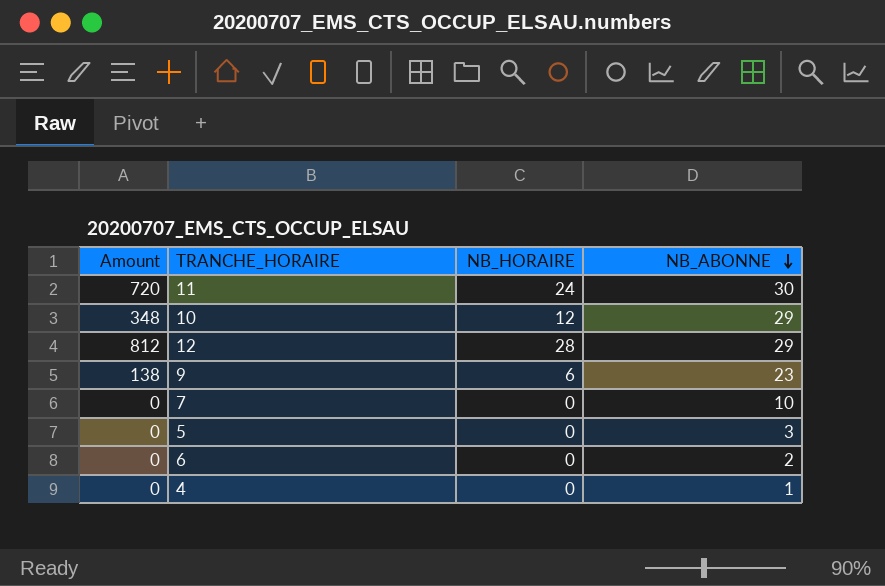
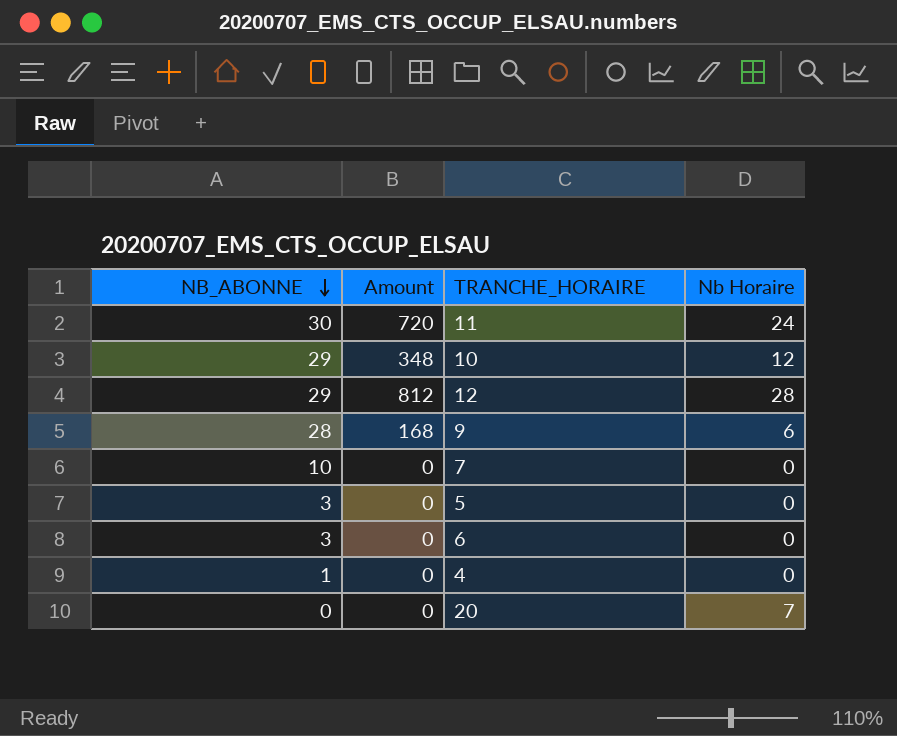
column NB_ABONNE | position: 4 -> 1
column name: NB_HORAIRE -> Nb Horaire
9 | NB_ABONNE: 23 -> 28
9 | Amount: 138 -> 168
6 | NB_ABONNE: 2 -> 3
row 20: none -> 0 | 0 | 7

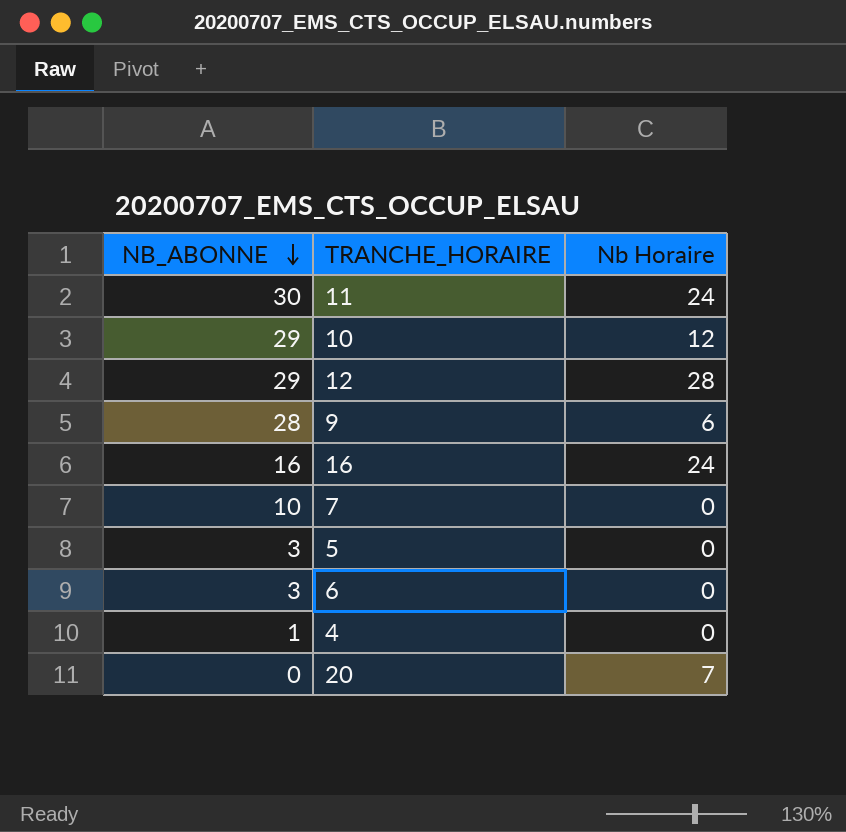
column Amount | formula: [NB_ABONNE] * [Nb Horaire] -> none
row 16: none -> 16 | 24

